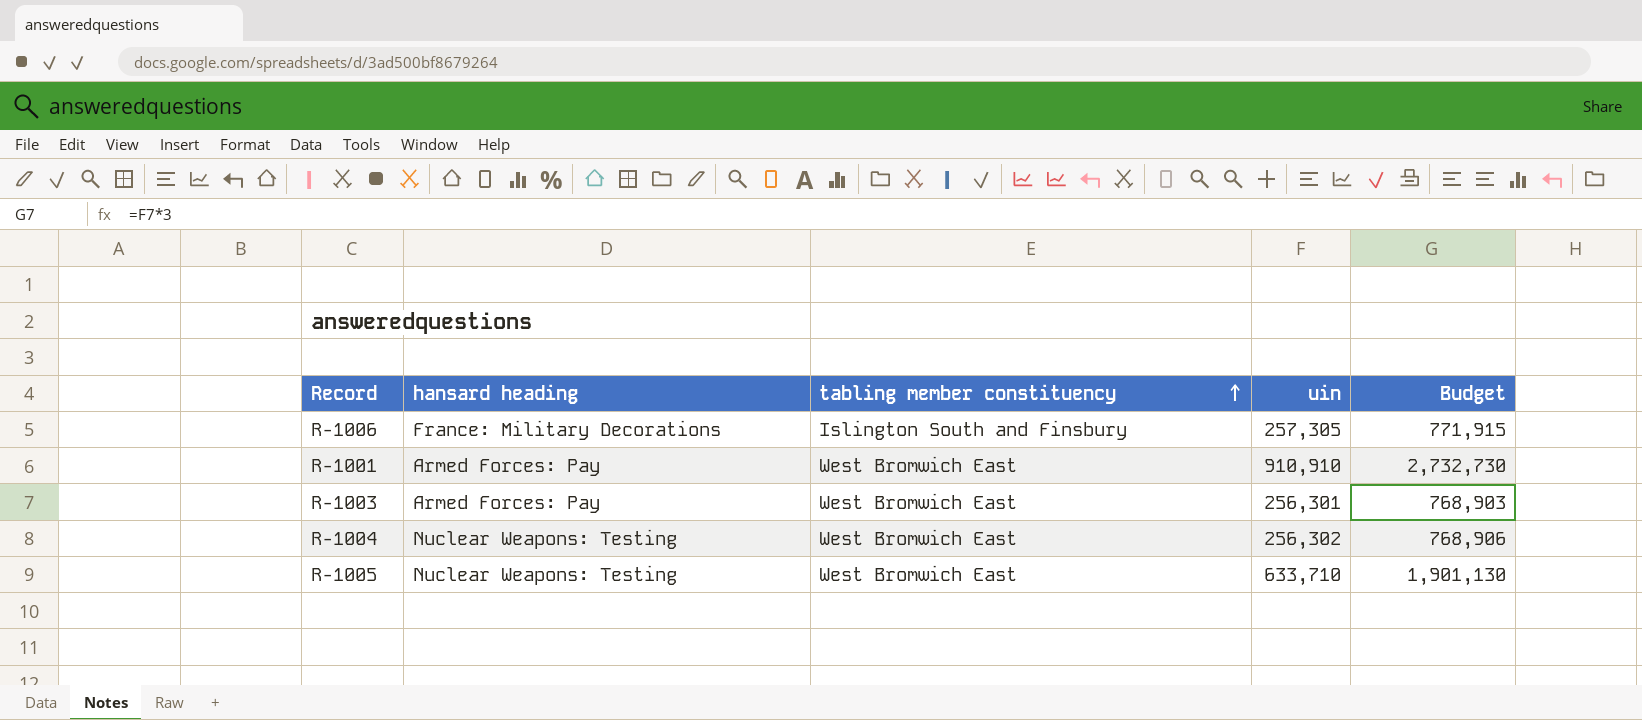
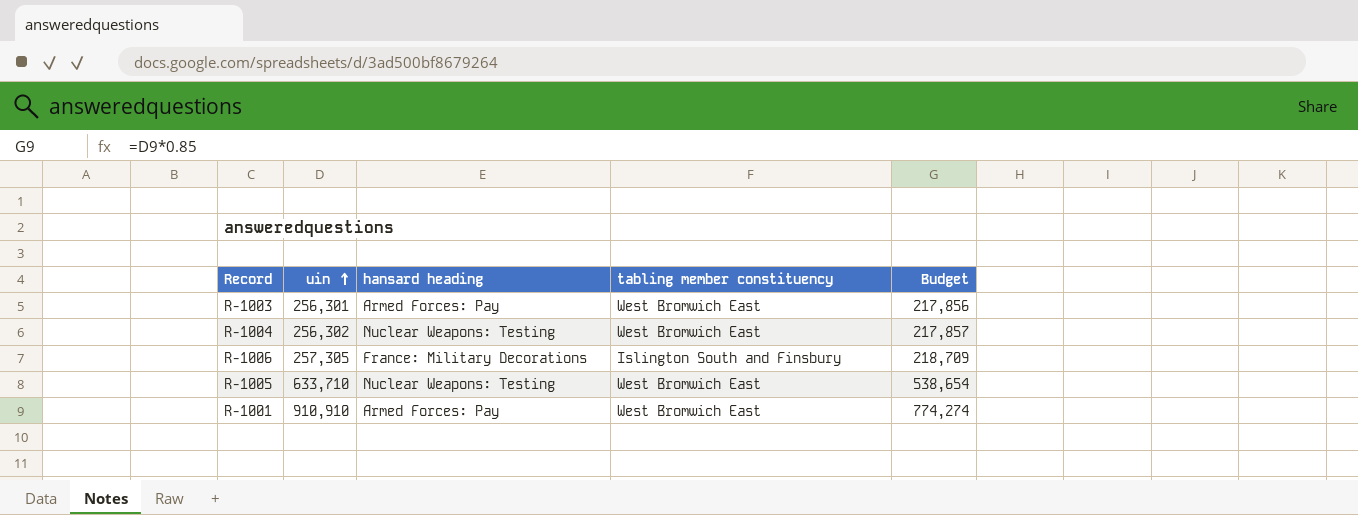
row order: tabling member constituency ascending -> uin ascending
column uin | position: 4 -> 2
column Budget | formula: [uin] * 3 -> [uin] * 0.85

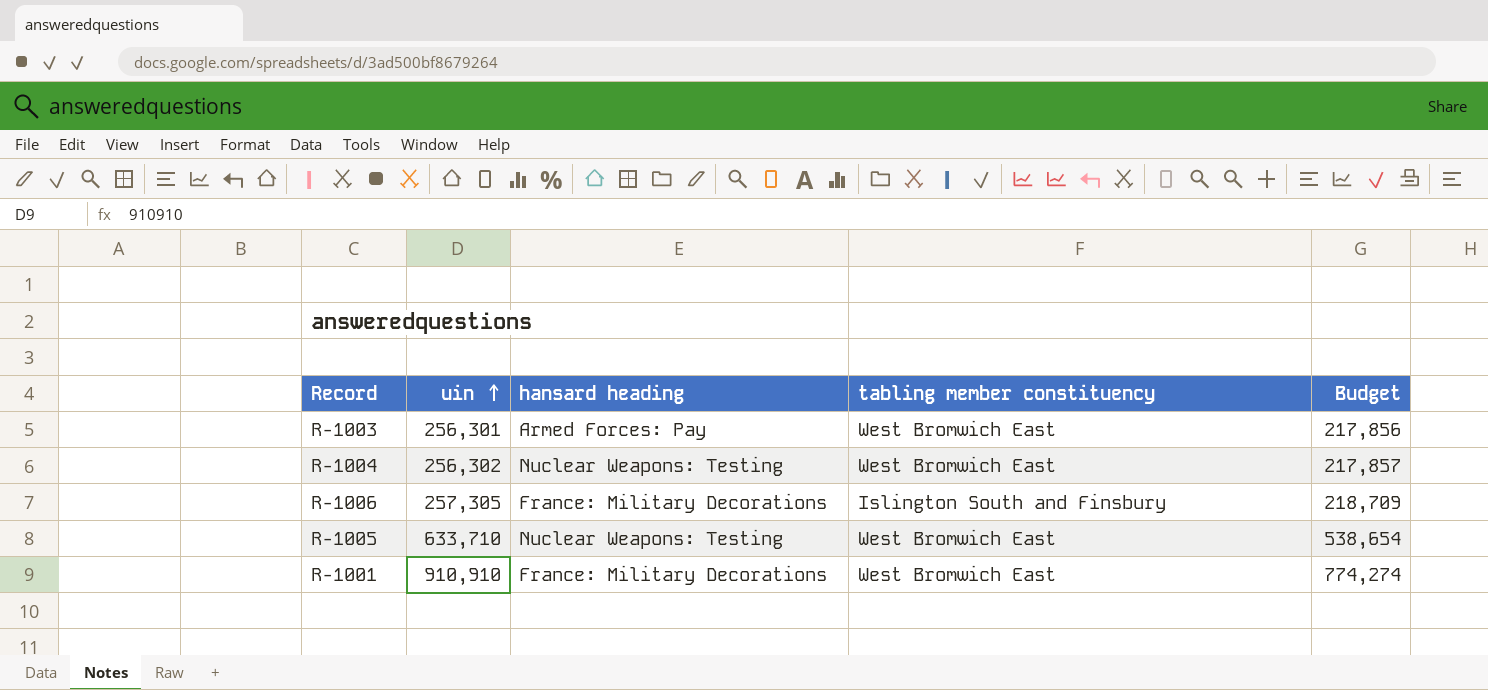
R-1001 | hansard heading: Armed Forces: Pay -> France: Military Decorations

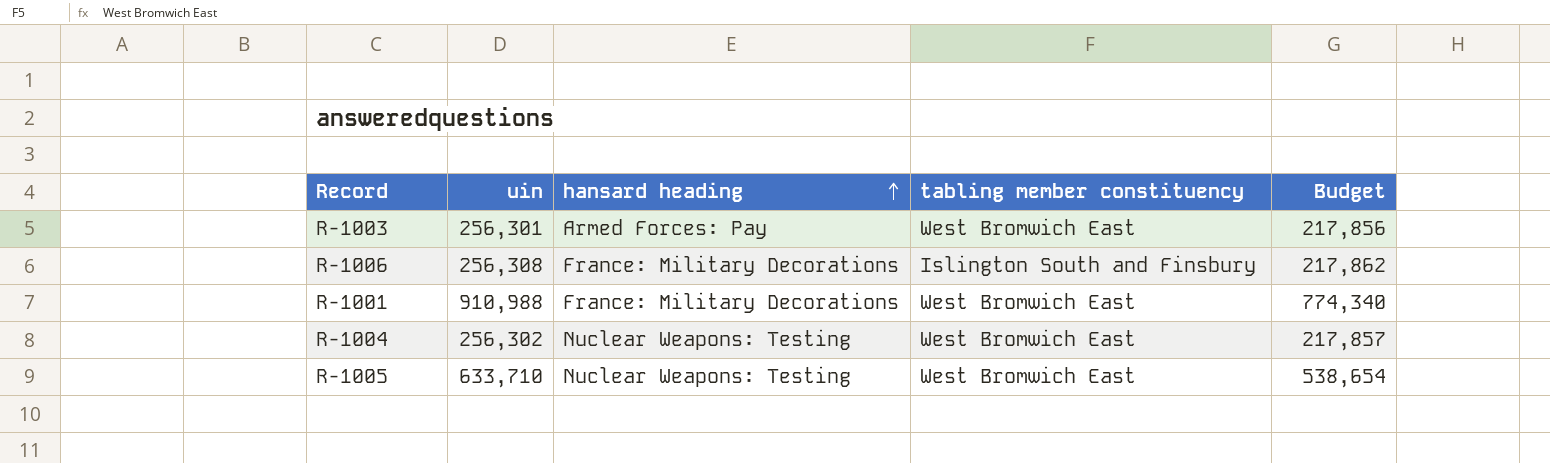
row order: uin ascending -> hansard heading ascending
R-1006 | uin: 257,305 -> 256,308
R-1006 | Budget: 218,709 -> 217,862
R-1001 | uin: 910,910 -> 910,988
R-1001 | Budget: 774,274 -> 774,340

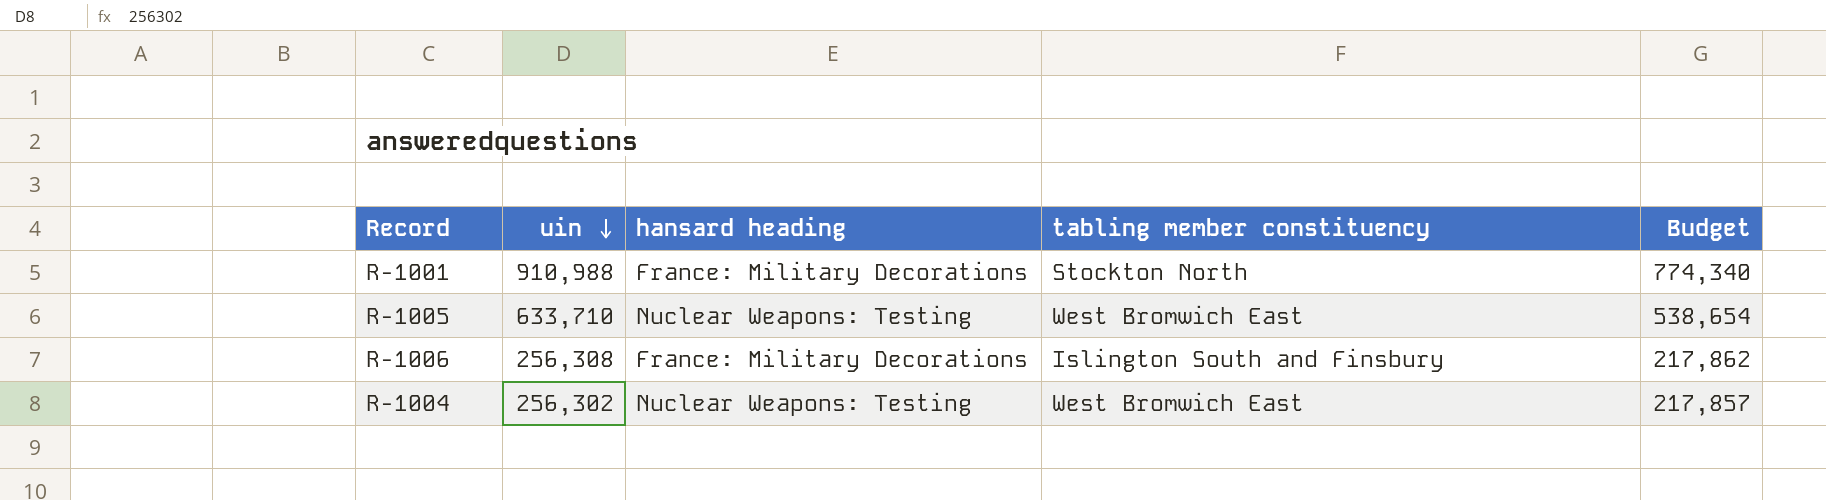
row order: hansard heading ascending -> uin descending
row R-1003: 256,301 | Armed Forces: Pay | West Bromwich East | 217,856 -> none
R-1001 | tabling member constituency: West Bromwich East -> Stockton North

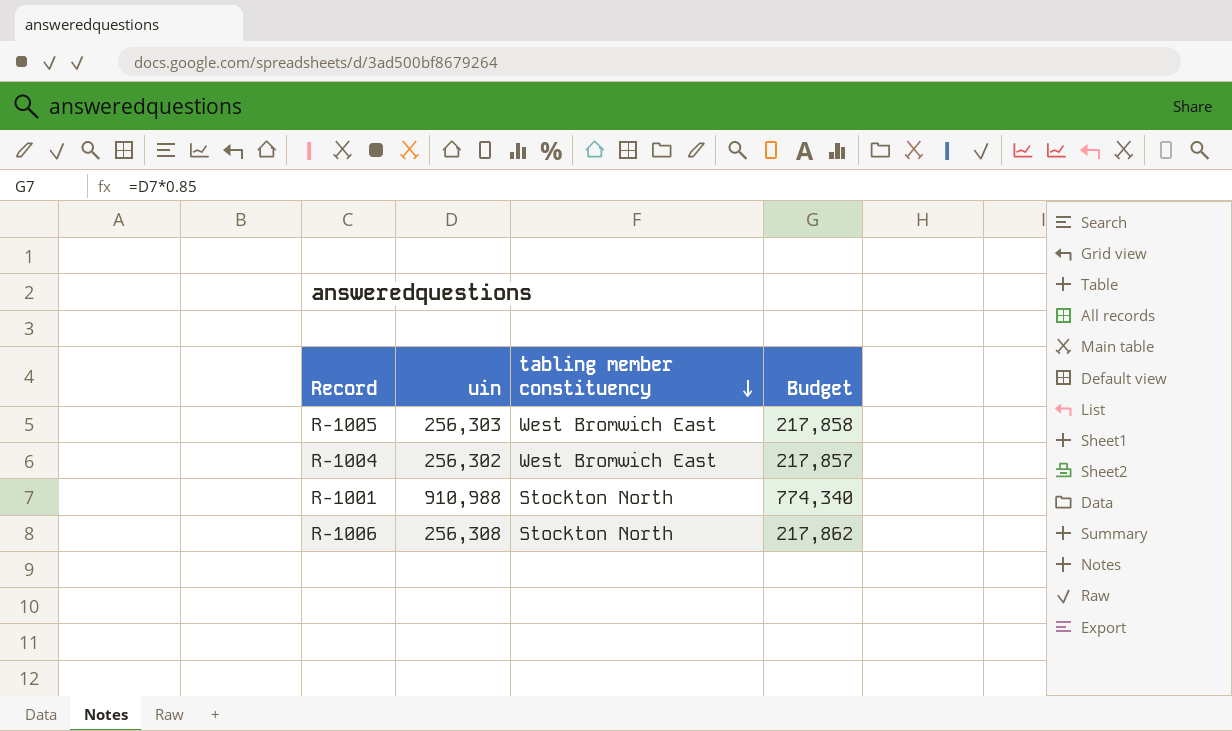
row order: uin descending -> tabling member constituency descending
column hansard heading | position: 3 -> none
R-1005 | uin: 633,710 -> 256,303
R-1005 | Budget: 538,654 -> 217,858
R-1006 | tabling member constituency: Islington South and Finsbury -> Stockton North

